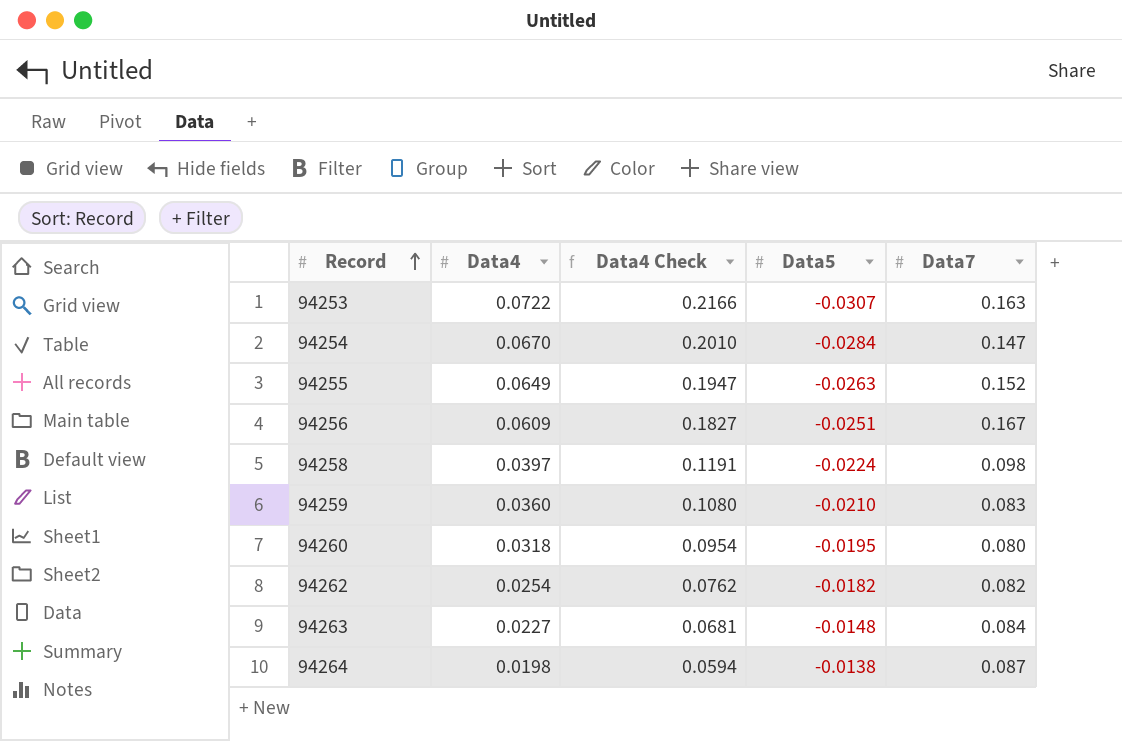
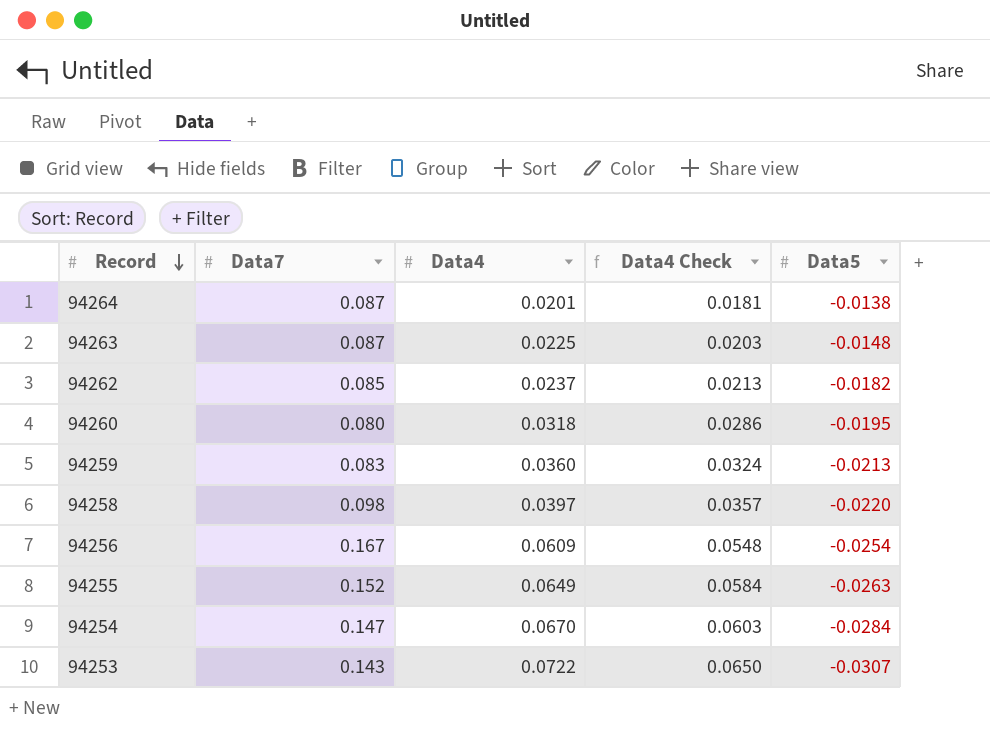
row order: Record ascending -> Record descending
column Data7 | position: 5 -> 2
column Data4 Check | formula: [Data4] * 3 -> [Data4] * 0.9
94264 | Data4: 0.0198 -> 0.0201
94263 | Data7: 0.084 -> 0.087
94263 | Data4: 0.0227 -> 0.0225
94262 | Data7: 0.082 -> 0.085
94262 | Data4: 0.0254 -> 0.0237
94259 | Data5: -0.0210 -> -0.0213
94258 | Data5: -0.0224 -> -0.0220
94256 | Data5: -0.0251 -> -0.0254
94253 | Data7: 0.163 -> 0.143

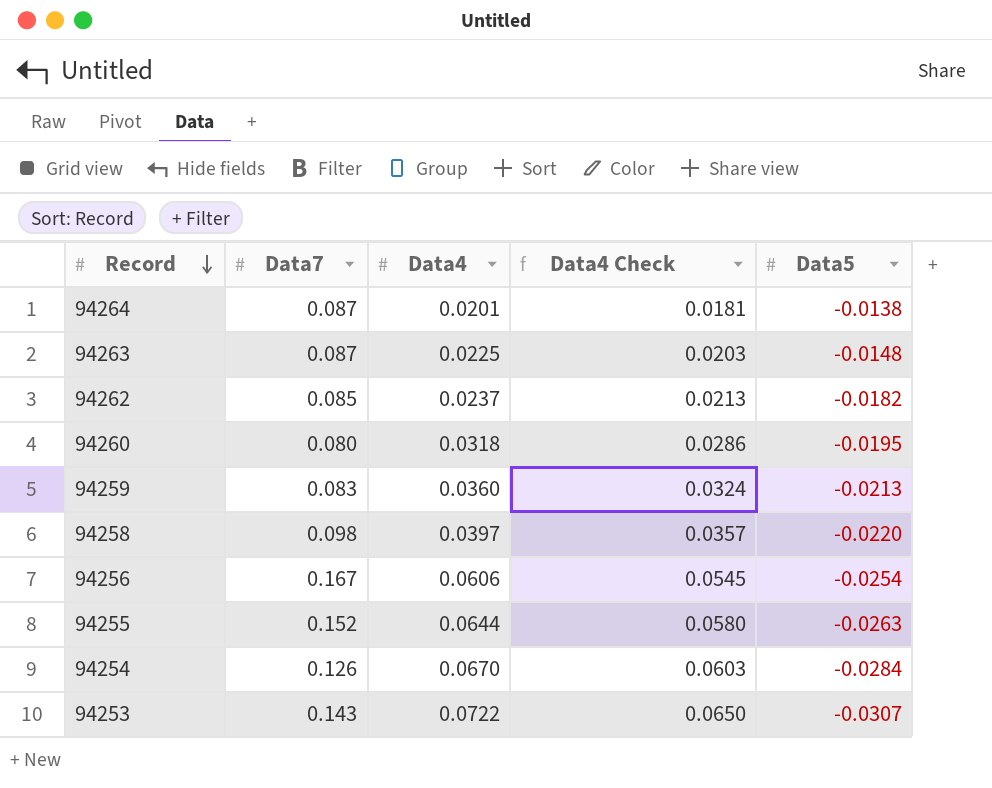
94256 | Data4: 0.0609 -> 0.0606
94256 | Data4 Check: 0.0548 -> 0.0545
94255 | Data4: 0.0649 -> 0.0644
94255 | Data4 Check: 0.0584 -> 0.0580
94254 | Data7: 0.147 -> 0.126

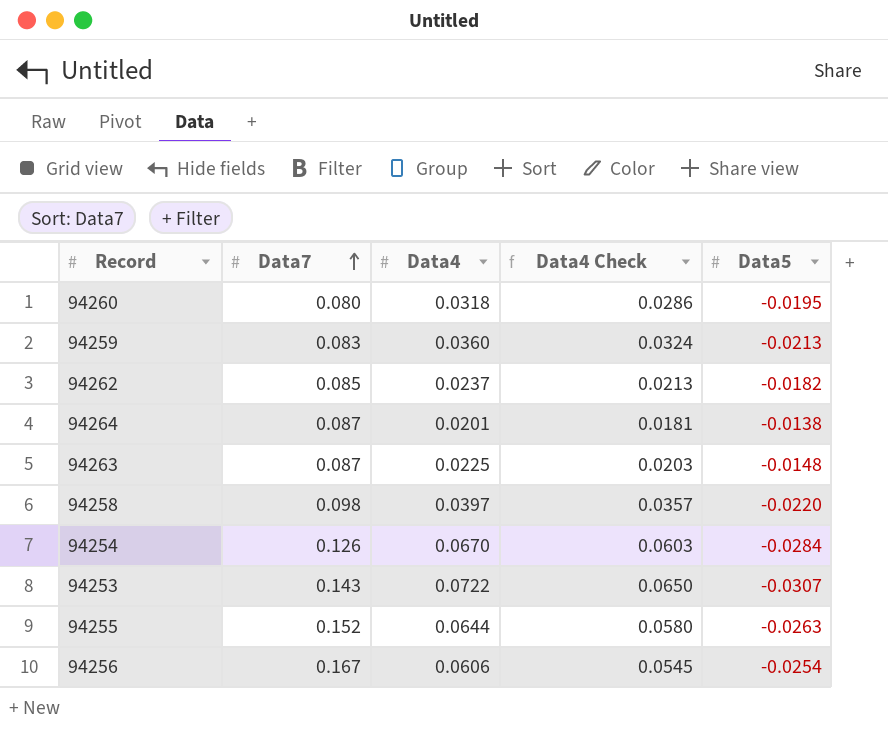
row order: Record descending -> Data7 ascending

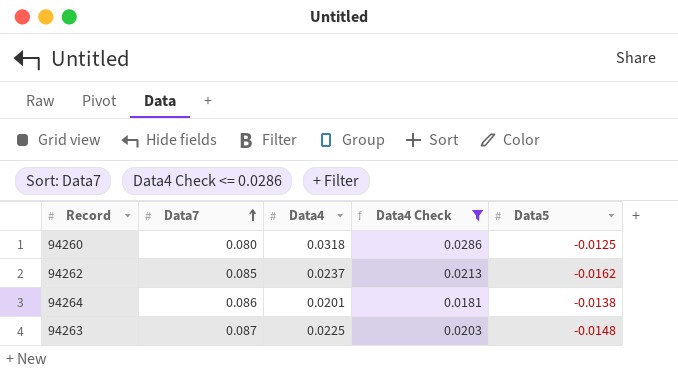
filter: none -> Data4 Check <= 0.0286
94260 | Data5: -0.0195 -> -0.0125
94262 | Data5: -0.0182 -> -0.0162
94264 | Data7: 0.087 -> 0.086

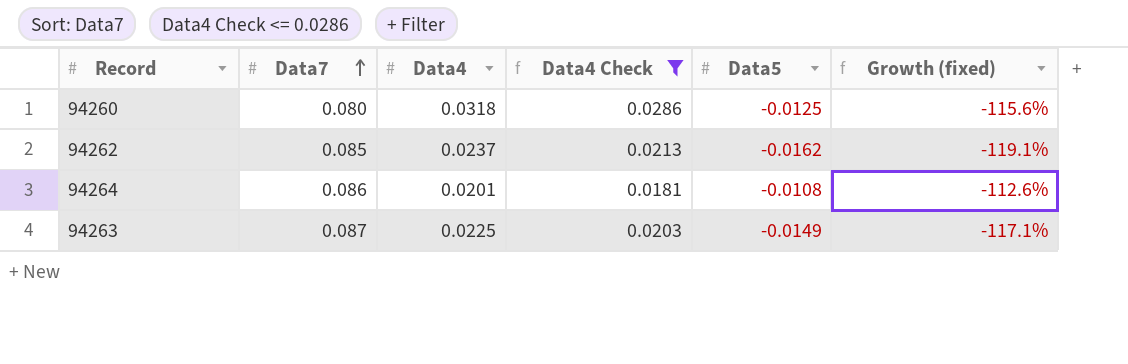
column Growth (fixed) | formula: none -> ([Data5] - [Data7]) / [Data7]
94264 | Data5: -0.0138 -> -0.0108
94263 | Data5: -0.0148 -> -0.0149

